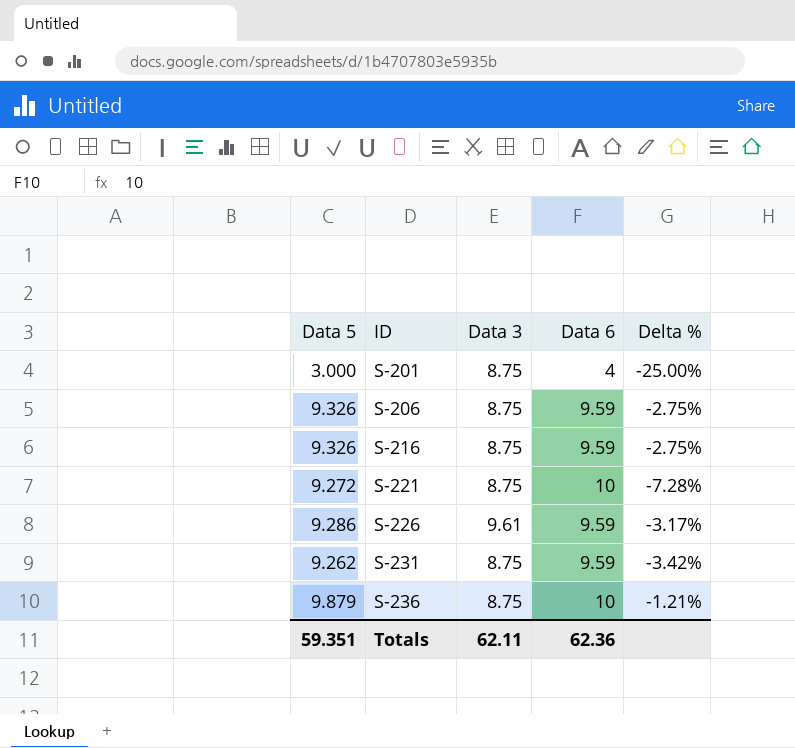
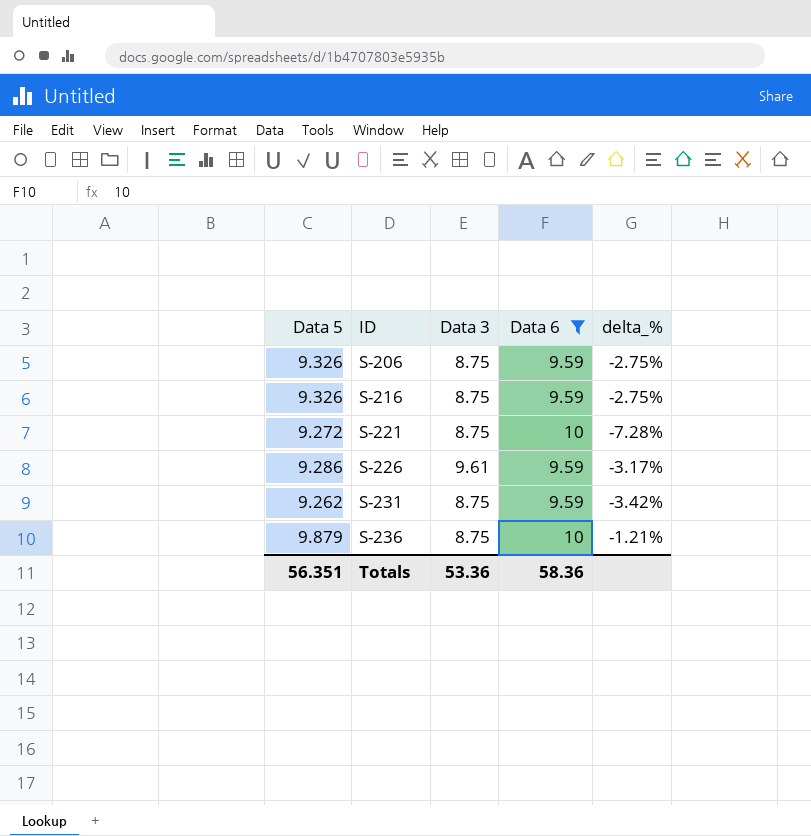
filter: none -> Data 6 != 4
column name: Delta % -> delta_%
Totals | Data 5: 59.351 -> 56.351
Totals | Data 3: 62.11 -> 53.36
Totals | Data 6: 62.36 -> 58.36

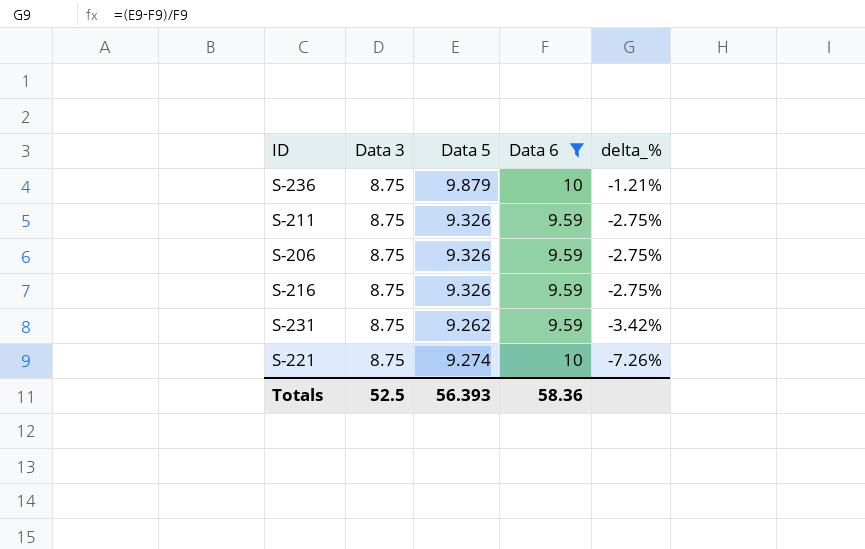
row order: ID ascending -> delta_% descending
column Data 5 | position: 1 -> 3
row S-226: 9.286 | 9.61 | 9.59 | -3.17% -> none
row S-211: none -> 8.75 | 9.326 | 9.59 | -2.75%
S-221 | Data 5: 9.272 -> 9.274
S-221 | delta_%: -7.28% -> -7.26%
Totals | Data 3: 53.36 -> 52.5
Totals | Data 5: 56.351 -> 56.393

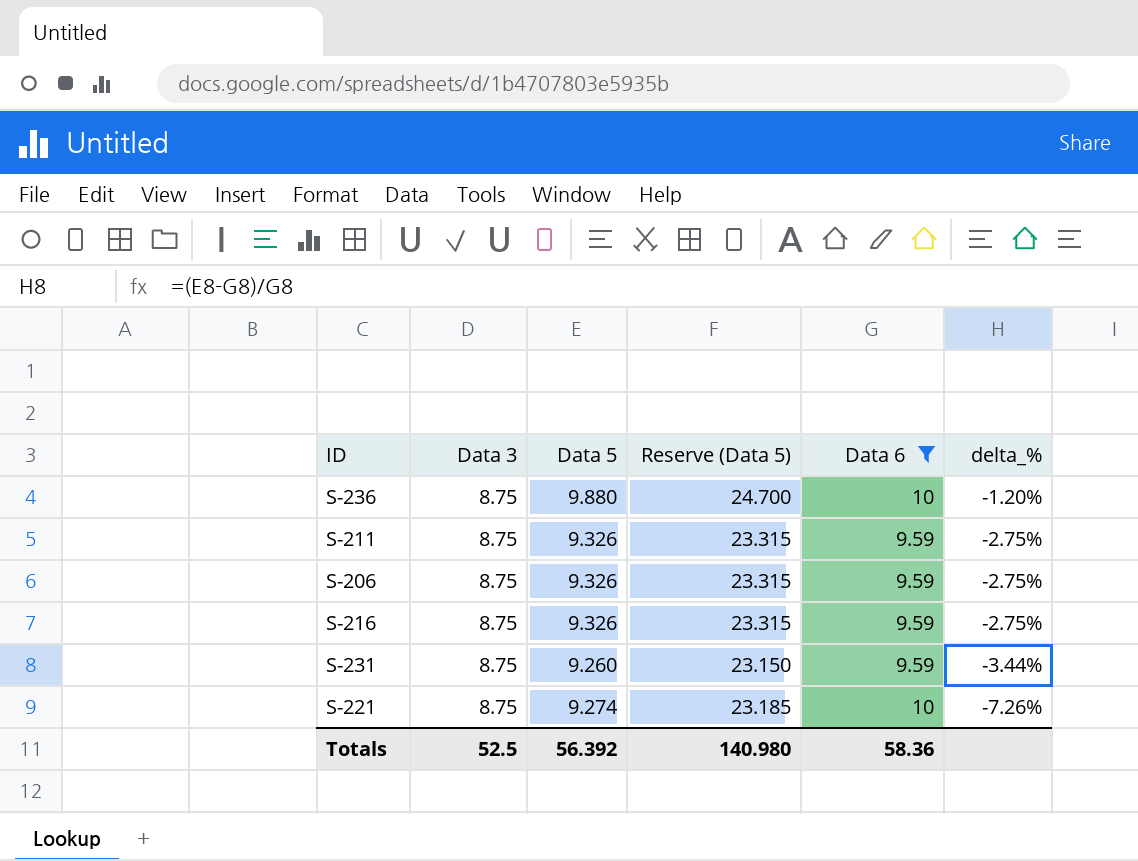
column Reserve (Data 5) | formula: none -> [Data 5] * 2.5
S-236 | Data 5: 9.879 -> 9.880
S-236 | delta_%: -1.21% -> -1.20%
S-231 | Data 5: 9.262 -> 9.260
S-231 | delta_%: -3.42% -> -3.44%
Totals | Data 5: 56.393 -> 56.392

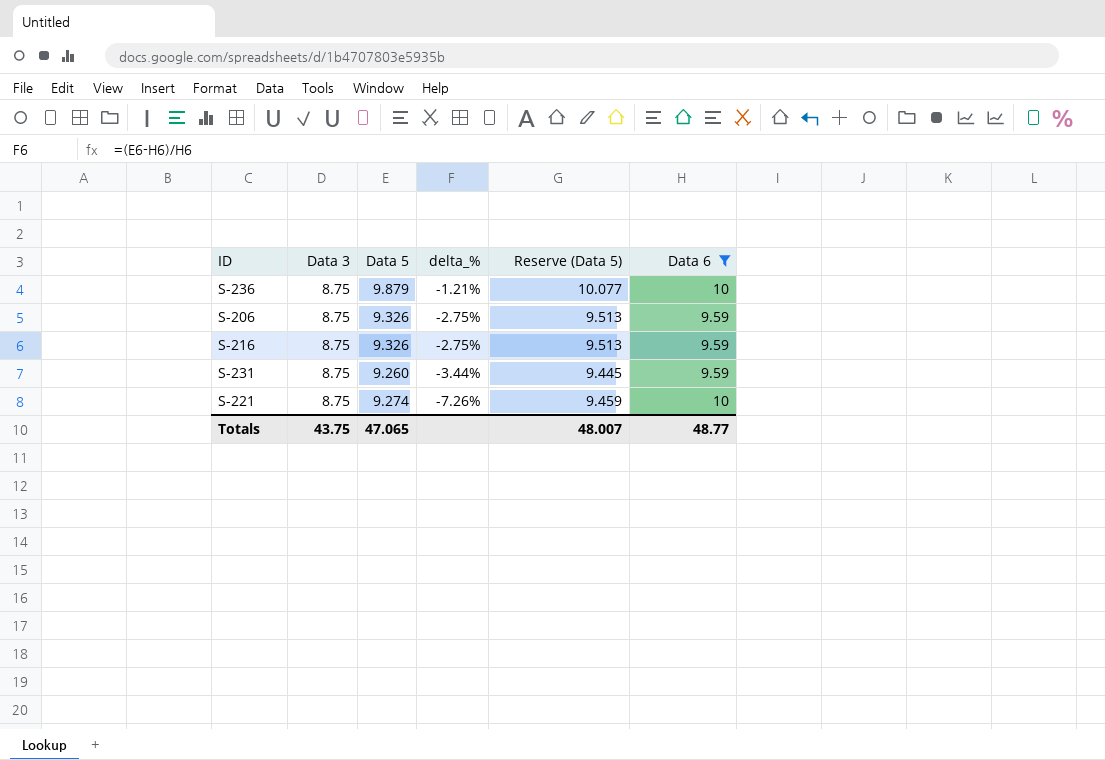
column delta_% | position: 6 -> 4
column Reserve (Data 5) | formula: [Data 5] * 2.5 -> [Data 5] * 1.02
row S-211: 8.75 | 9.326 | 23.315 | 9.59 | -2.75% -> none
S-236 | Data 5: 9.880 -> 9.879
S-236 | delta_%: -1.20% -> -1.21%
Totals | Data 3: 52.5 -> 43.75
Totals | Data 5: 56.392 -> 47.065
Totals | Reserve (Data 5): 140.980 -> 48.007
Totals | Data 6: 58.36 -> 48.77

